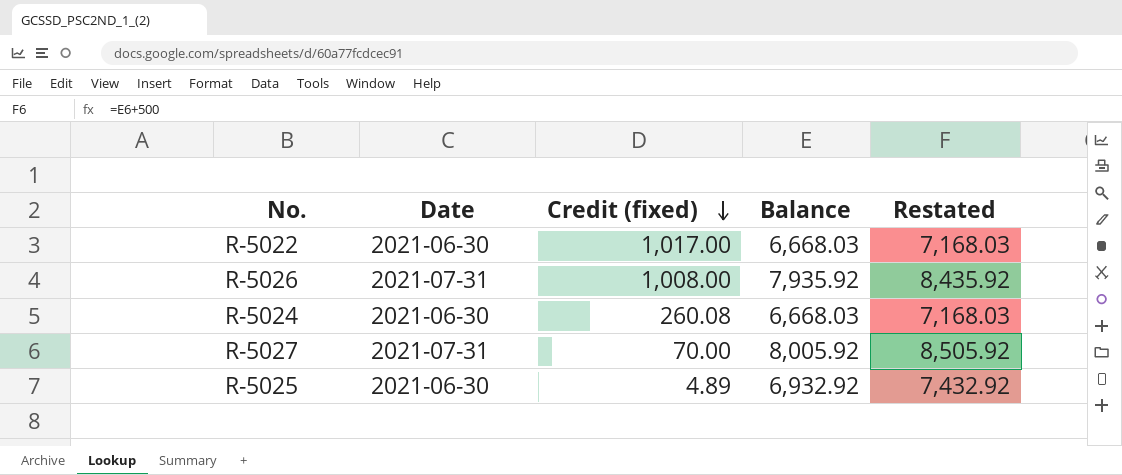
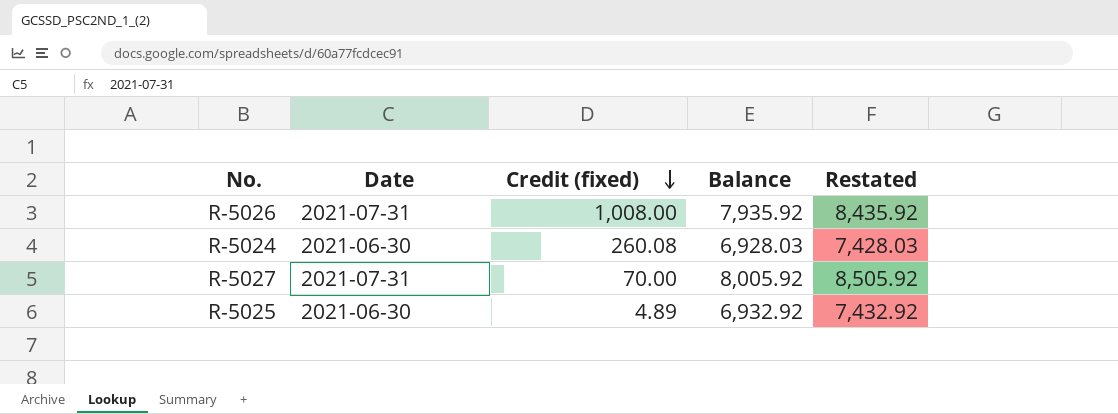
row R-5022: 2021-06-30 | 1,017.00 | 6,668.03 | 7,168.03 -> none
R-5024 | Balance: 6,668.03 -> 6,928.03
R-5024 | Restated: 7,168.03 -> 7,428.03

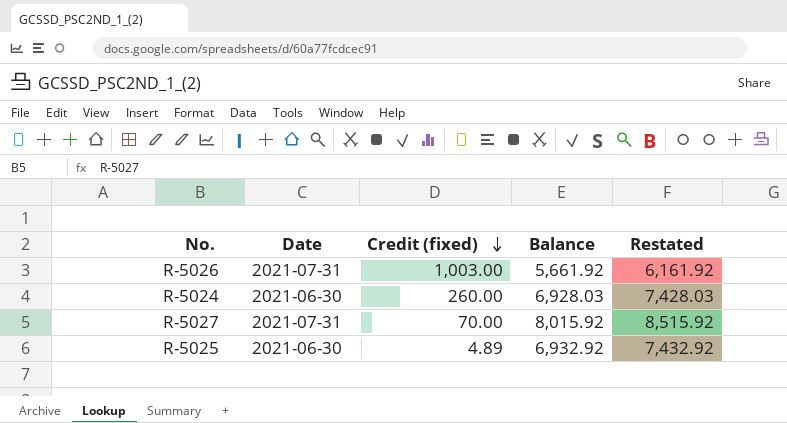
R-5026 | Credit (fixed): 1,008.00 -> 1,003.00
R-5026 | Balance: 7,935.92 -> 5,661.92
R-5026 | Restated: 8,435.92 -> 6,161.92
R-5024 | Credit (fixed): 260.08 -> 260.00
R-5027 | Balance: 8,005.92 -> 8,015.92
R-5027 | Restated: 8,505.92 -> 8,515.92

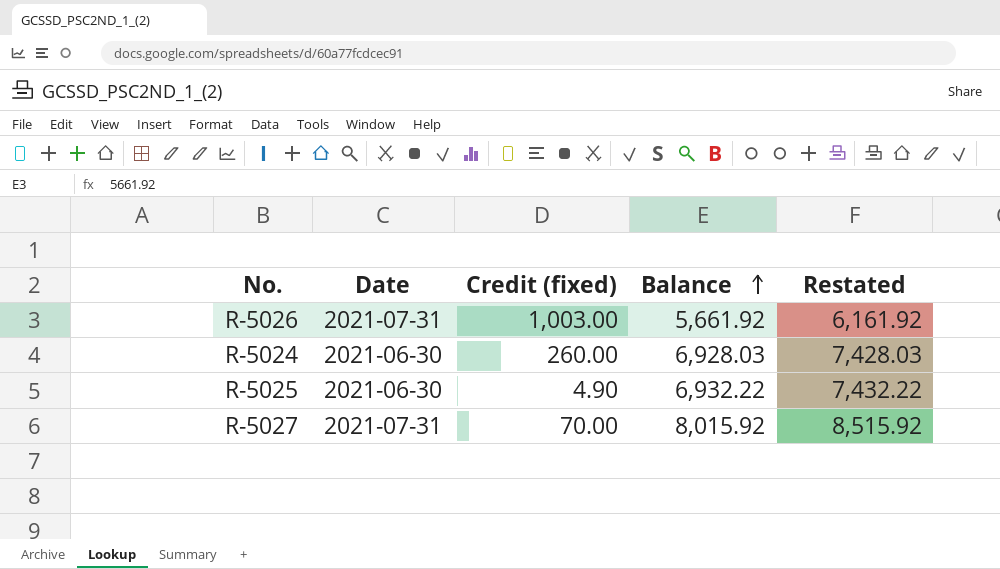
row order: Credit (fixed) descending -> Balance ascending
R-5025 | Credit (fixed): 4.89 -> 4.90
R-5025 | Balance: 6,932.92 -> 6,932.22
R-5025 | Restated: 7,432.92 -> 7,432.22

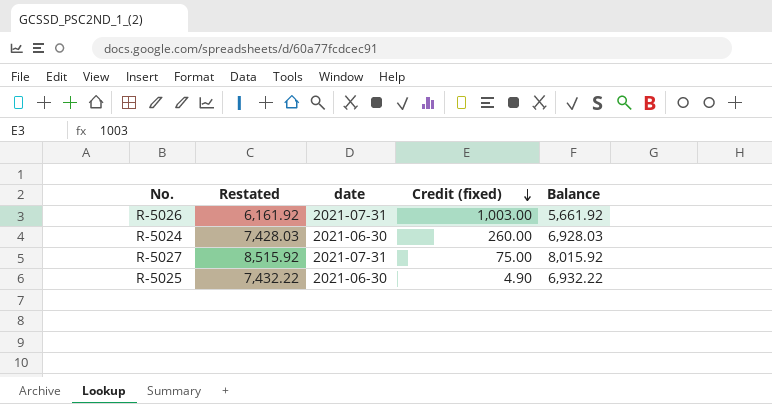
row order: Balance ascending -> Credit (fixed) descending
column Restated | position: 5 -> 2
column name: Date -> date
R-5027 | Credit (fixed): 70.00 -> 75.00

